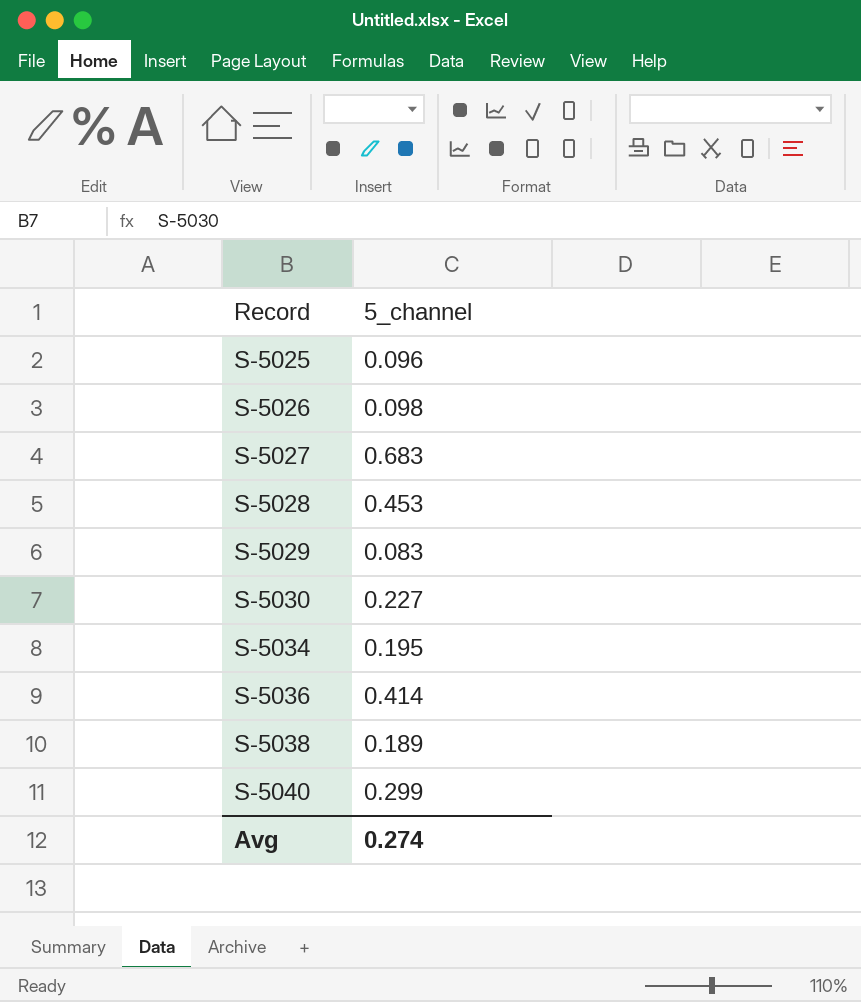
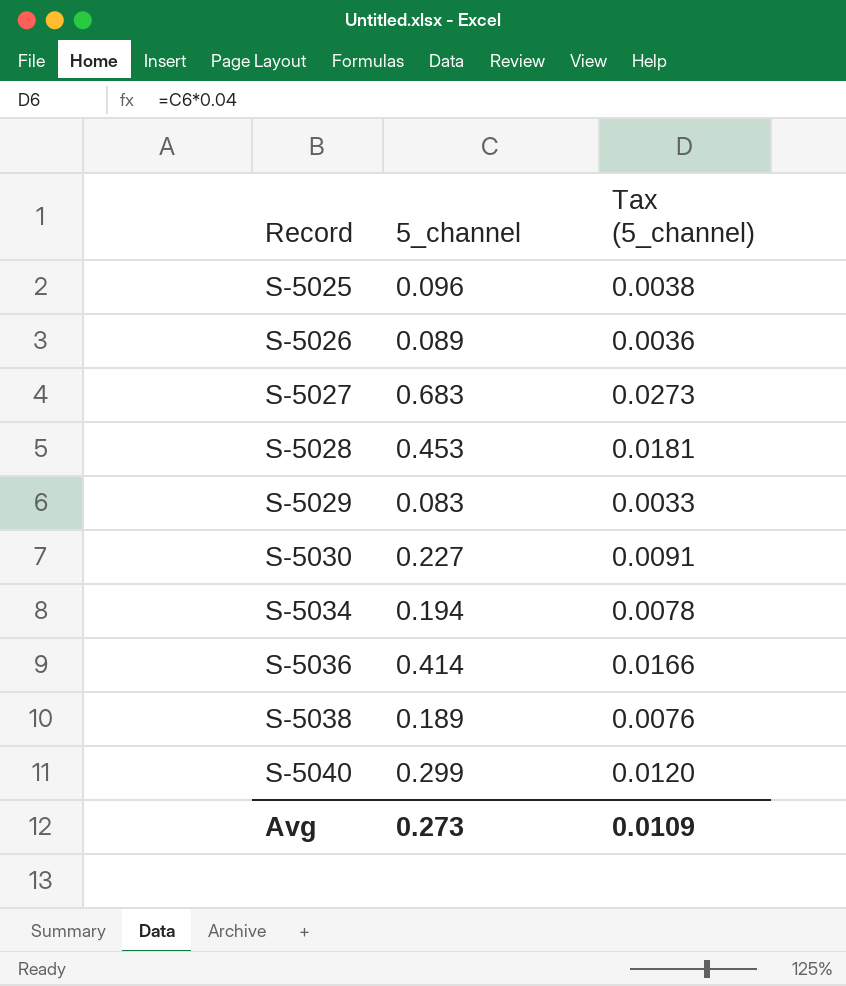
column Tax (5_channel) | formula: none -> [5_channel] * 0.04
S-5026 | 5_channel: 0.098 -> 0.089
S-5034 | 5_channel: 0.195 -> 0.194
Avg | 5_channel: 0.274 -> 0.273

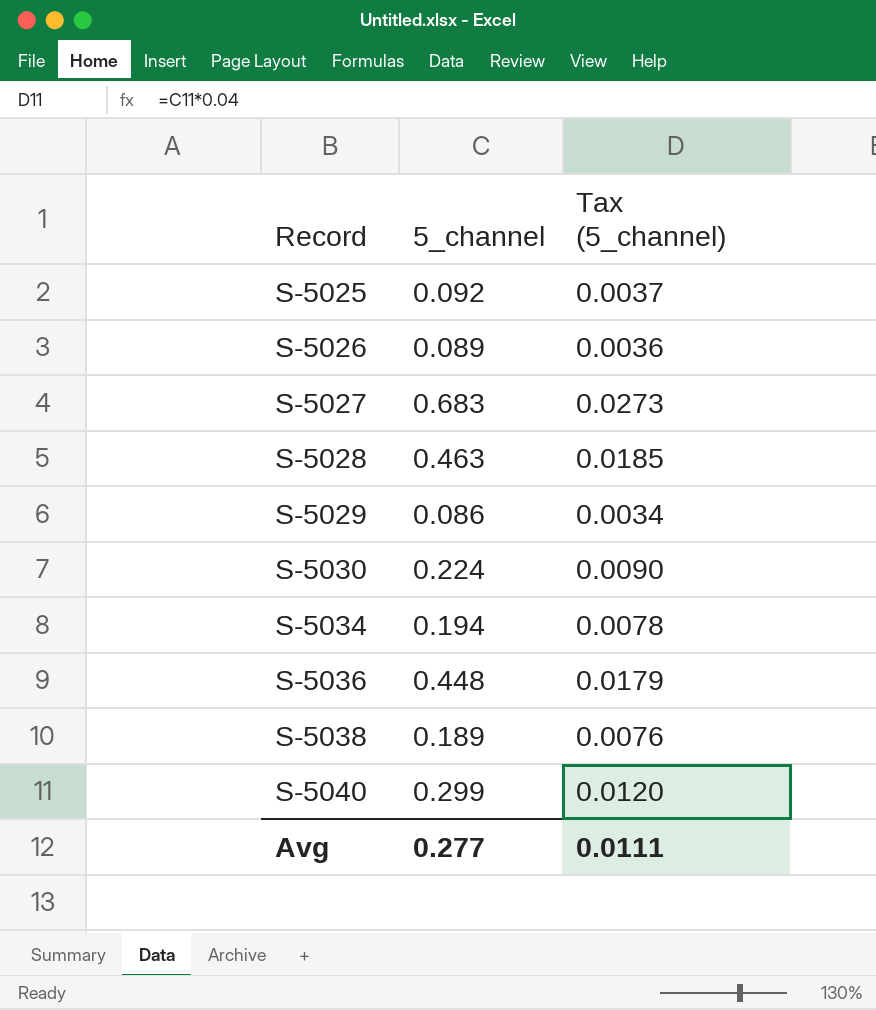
S-5025 | 5_channel: 0.096 -> 0.092
S-5025 | Tax (5_channel): 0.0038 -> 0.0037
S-5028 | 5_channel: 0.453 -> 0.463
S-5028 | Tax (5_channel): 0.0181 -> 0.0185
S-5029 | 5_channel: 0.083 -> 0.086
S-5029 | Tax (5_channel): 0.0033 -> 0.0034
S-5030 | 5_channel: 0.227 -> 0.224
S-5030 | Tax (5_channel): 0.0091 -> 0.0090
S-5036 | 5_channel: 0.414 -> 0.448
S-5036 | Tax (5_channel): 0.0166 -> 0.0179
Avg | 5_channel: 0.273 -> 0.277
Avg | Tax (5_channel): 0.0109 -> 0.0111

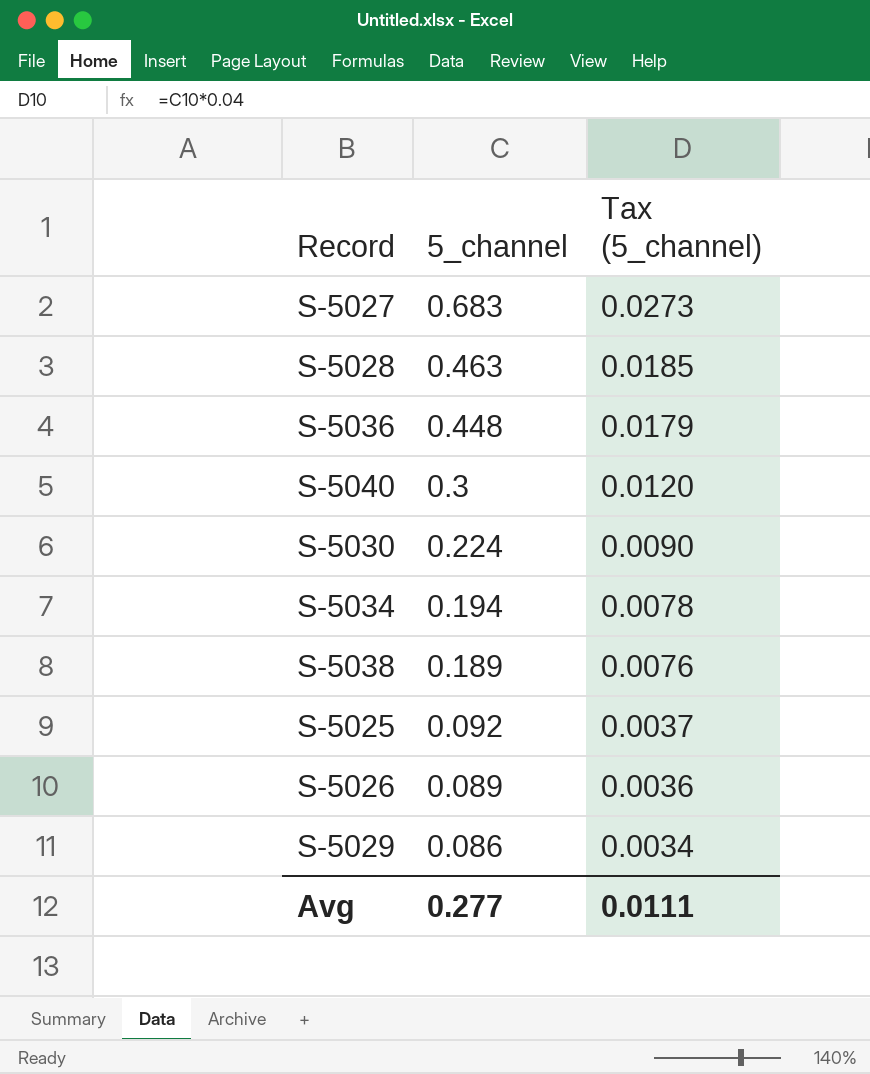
row order: Record ascending -> 5_channel descending
S-5040 | 5_channel: 0.299 -> 0.3

